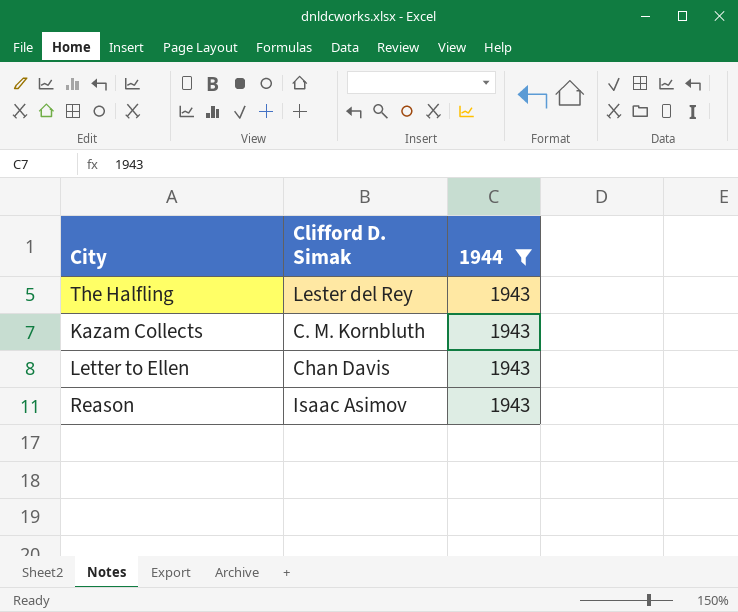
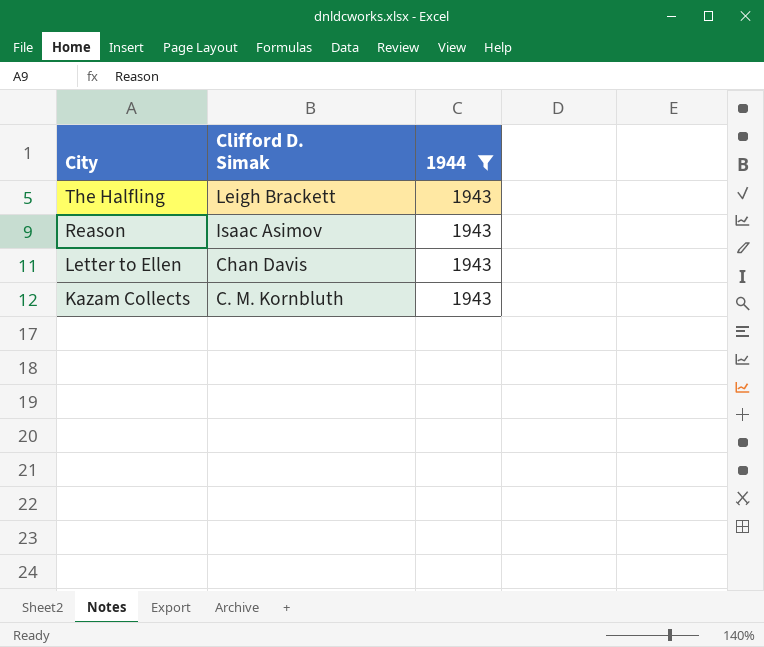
row order: none -> City descending
The Halfling | Clifford D. Simak: Lester del Rey -> Leigh Brackett

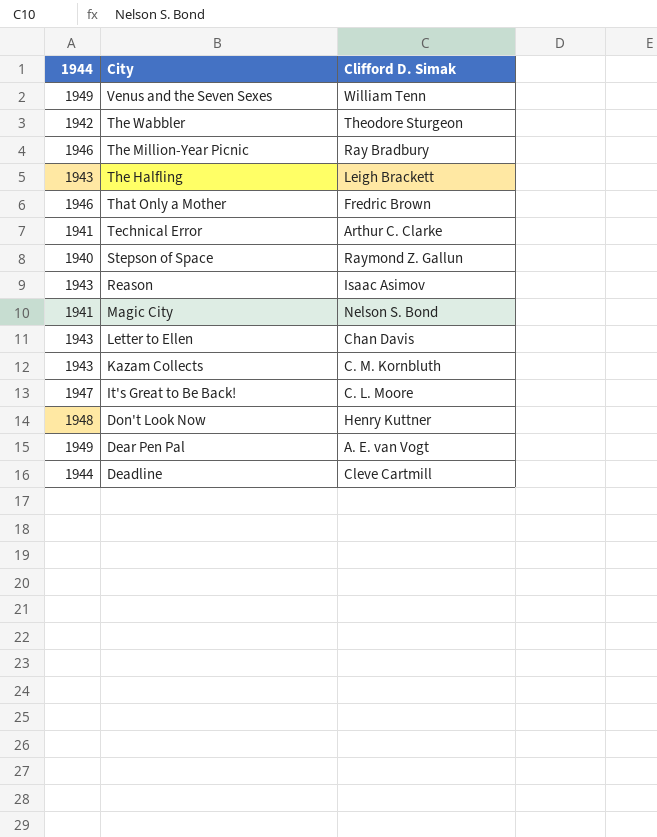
filter: 1944 = 1943 -> none
column 1944 | position: 3 -> 1

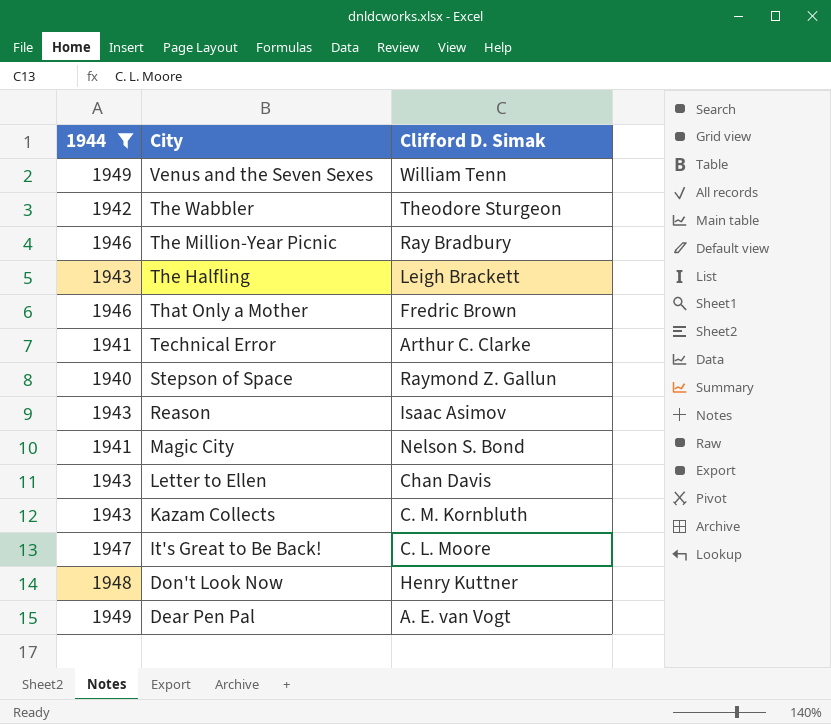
filter: none -> 1944 != 1944

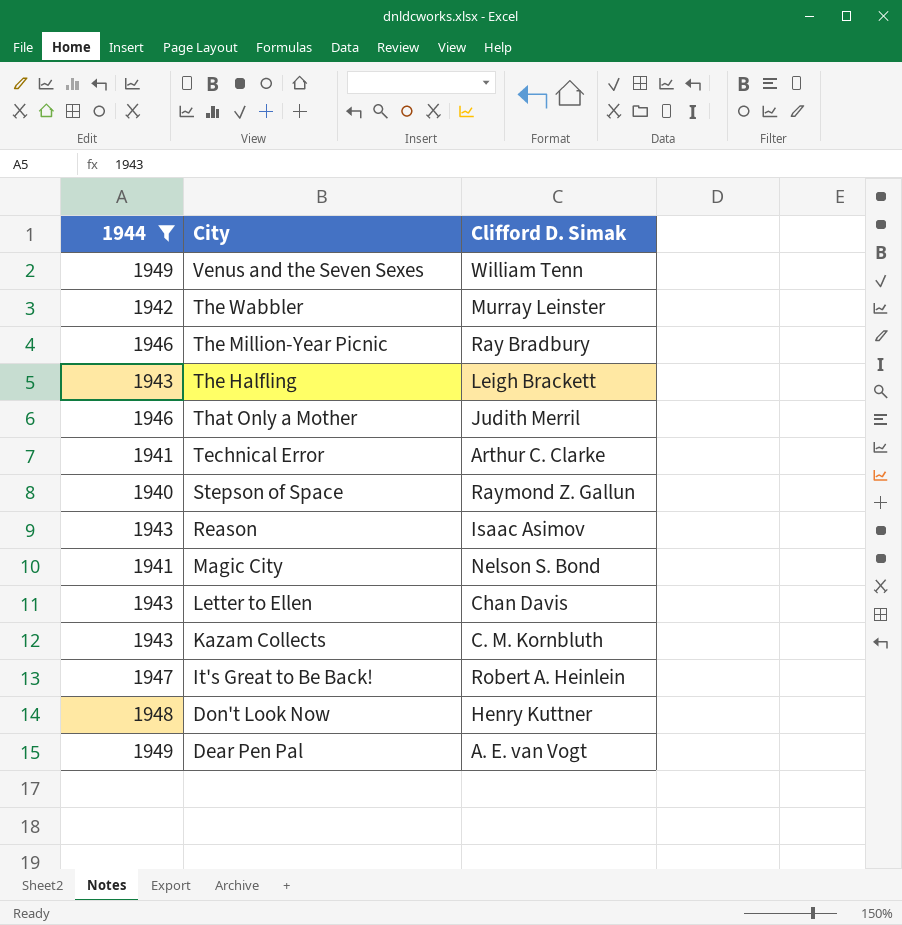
The Wabbler | Clifford D. Simak: Theodore Sturgeon -> Murray Leinster
That Only a Mother | Clifford D. Simak: Fredric Brown -> Judith Merril
It's Great to Be Back! | Clifford D. Simak: C. L. Moore -> Robert A. Heinlein

